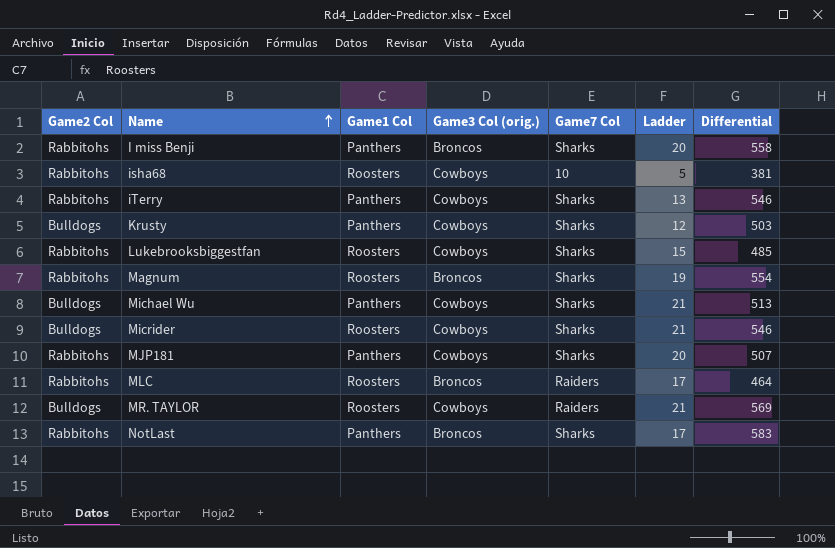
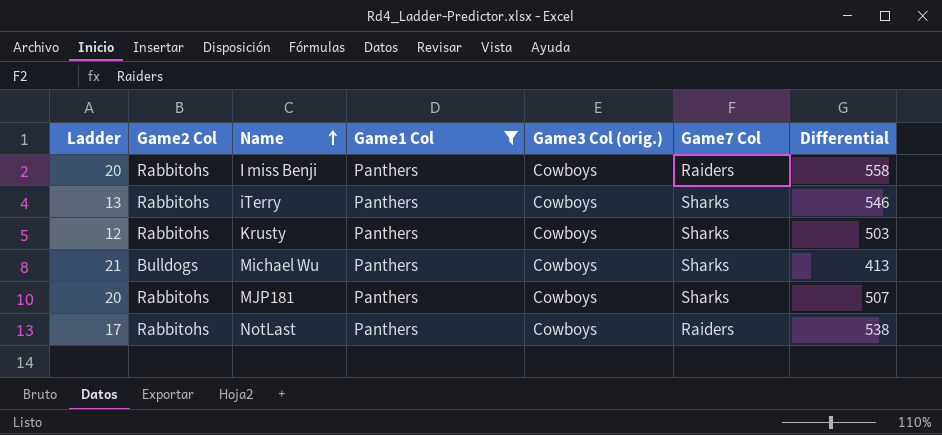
filter: none -> Game1 Col = Panthers
column Ladder | position: 6 -> 1
I miss Benji | Game3 Col (orig.): Broncos -> Cowboys
I miss Benji | Game7 Col: Sharks -> Raiders
Krusty | Game2 Col: Bulldogs -> Rabbitohs
Michael Wu | Differential: 513 -> 413
NotLast | Game3 Col (orig.): Broncos -> Cowboys
NotLast | Game7 Col: Sharks -> Raiders
NotLast | Differential: 583 -> 538

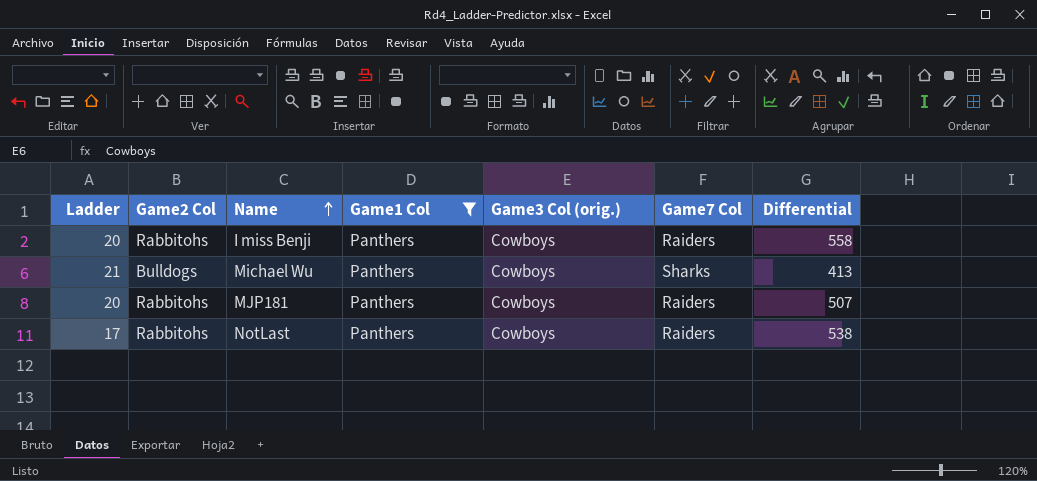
row iTerry: 13 | Rabbitohs | Panthers | Cowboys | Sharks | 546 -> none
row Krusty: 12 | Rabbitohs | Panthers | Cowboys | Sharks | 503 -> none
MJP181 | Game7 Col: Sharks -> Raiders

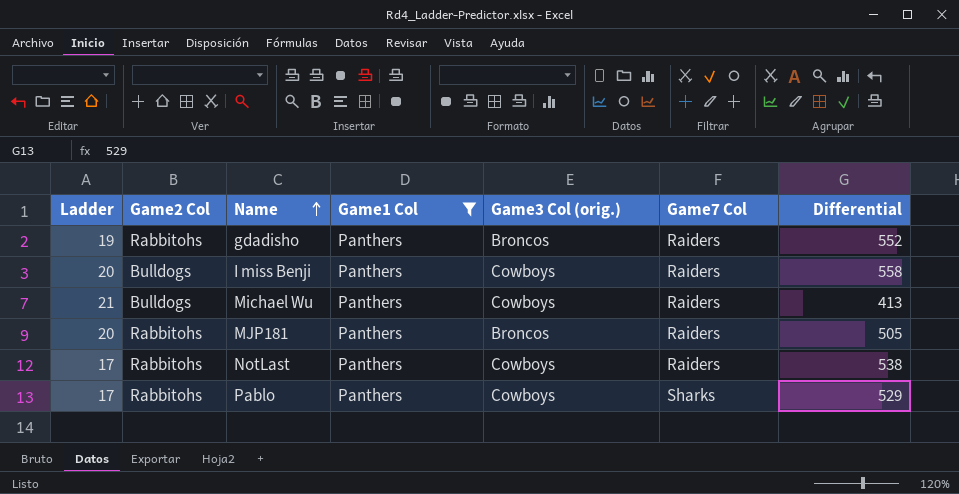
row gdadisho: none -> 19 | Rabbitohs | Panthers | Broncos | Raiders | 552
I miss Benji | Game2 Col: Rabbitohs -> Bulldogs
Michael Wu | Game7 Col: Sharks -> Raiders
MJP181 | Game3 Col (orig.): Cowboys -> Broncos
MJP181 | Differential: 507 -> 505
row Pablo: none -> 17 | Rabbitohs | Panthers | Cowboys | Sharks | 529

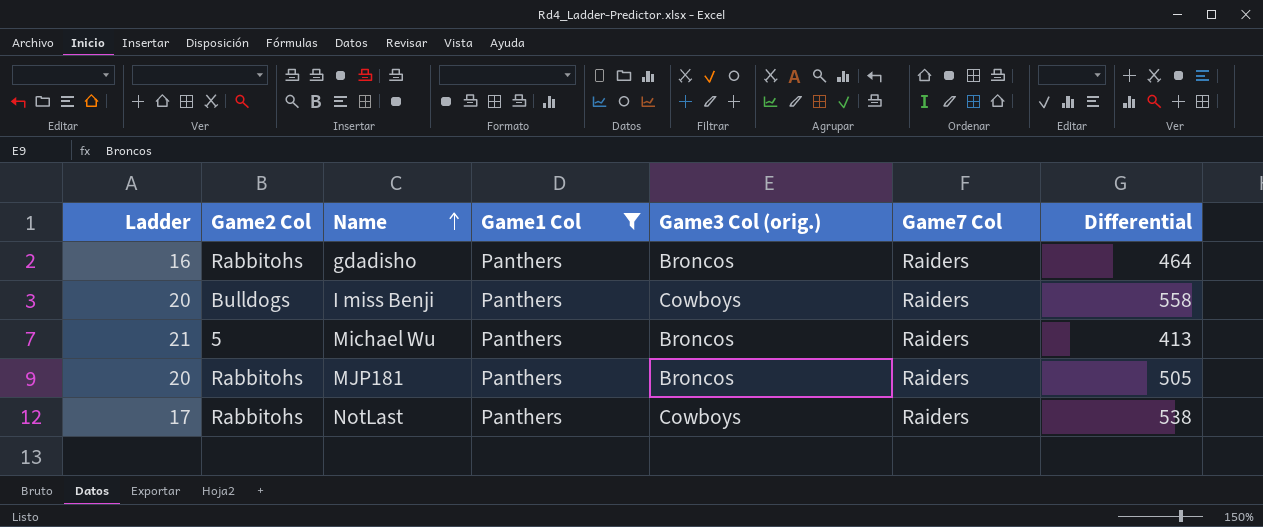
row Pablo: 17 | Rabbitohs | Panthers | Cowboys | Sharks | 529 -> none
gdadisho | Ladder: 19 -> 16
gdadisho | Differential: 552 -> 464
Michael Wu | Game2 Col: Bulldogs -> 5
Michael Wu | Game3 Col (orig.): Cowboys -> Broncos

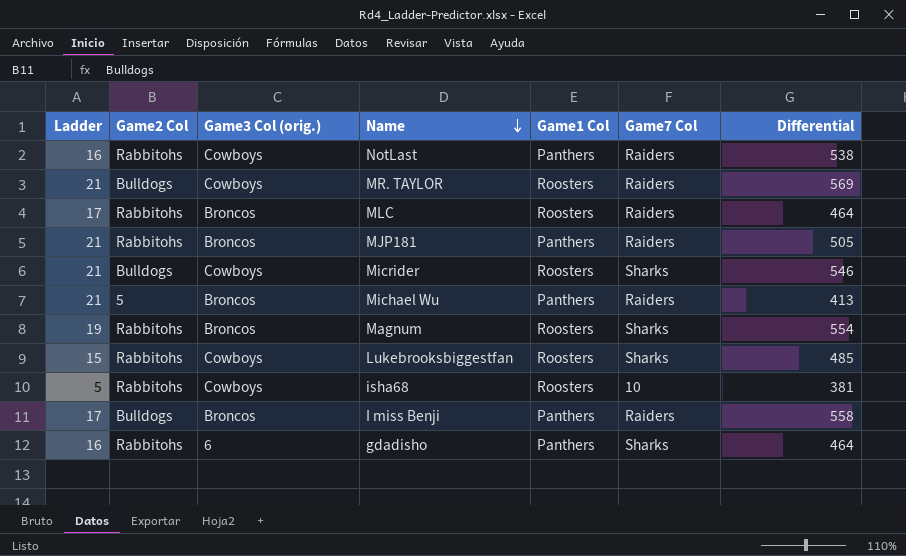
filter: Game1 Col = Panthers -> none
row order: Name ascending -> Name descending
column Game3 Col (orig.) | position: 5 -> 3
NotLast | Ladder: 17 -> 16
MJP181 | Ladder: 20 -> 21
I miss Benji | Ladder: 20 -> 17
I miss Benji | Game3 Col (orig.): Cowboys -> Broncos
gdadisho | Game3 Col (orig.): Broncos -> 6
gdadisho | Game7 Col: Raiders -> Sharks

